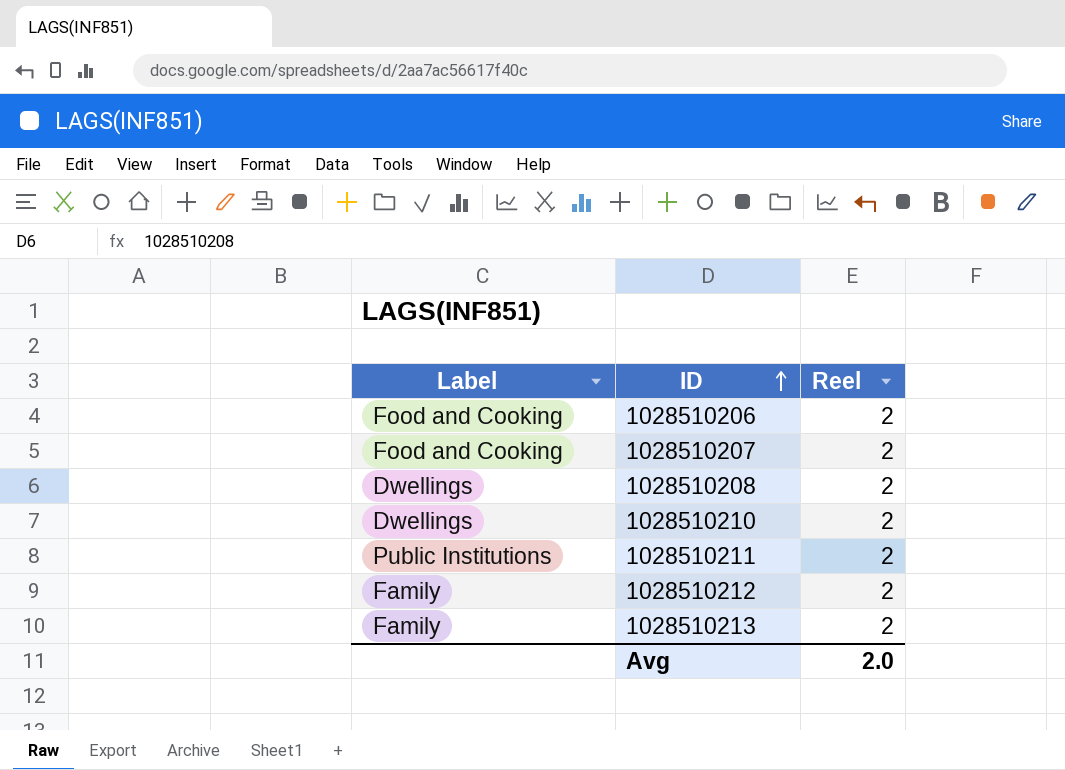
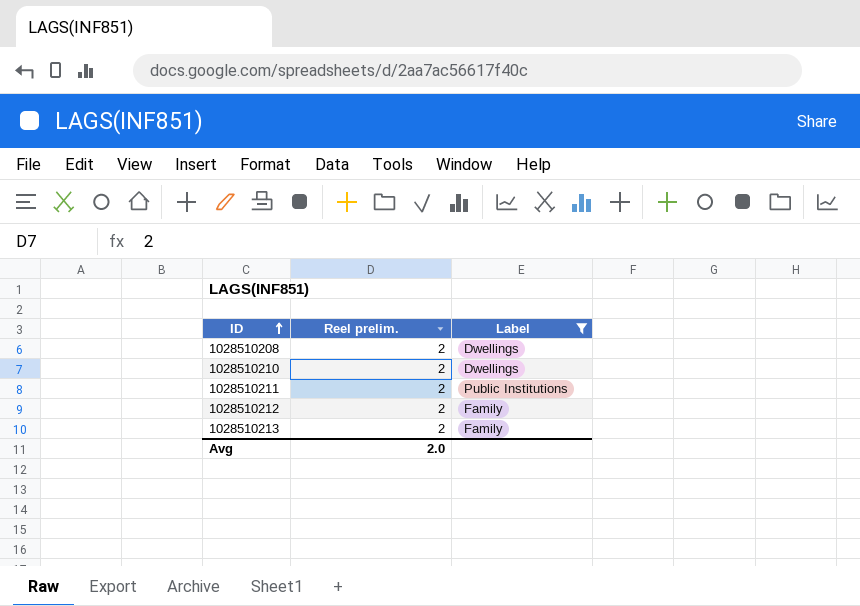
filter: none -> Label != Food and Cooking
column name: Reel -> Reel prelim.
column Label | position: 1 -> 3

